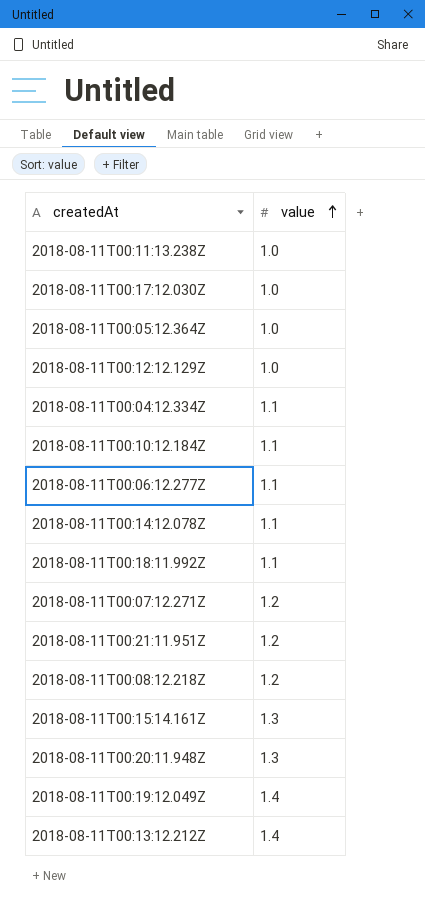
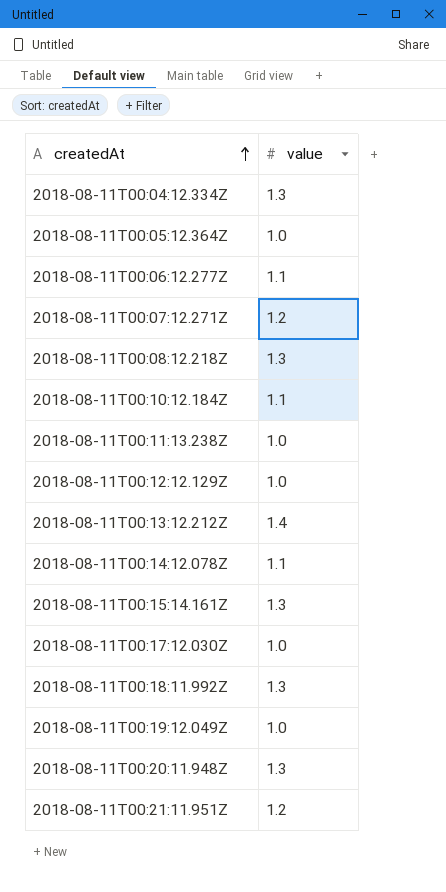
row order: value ascending -> createdAt ascending
2018-08-11T00:04:12.334Z | value: 1.1 -> 1.3
2018-08-11T00:08:12.218Z | value: 1.2 -> 1.3
2018-08-11T00:18:11.992Z | value: 1.1 -> 1.3
2018-08-11T00:19:12.049Z | value: 1.4 -> 1.0

